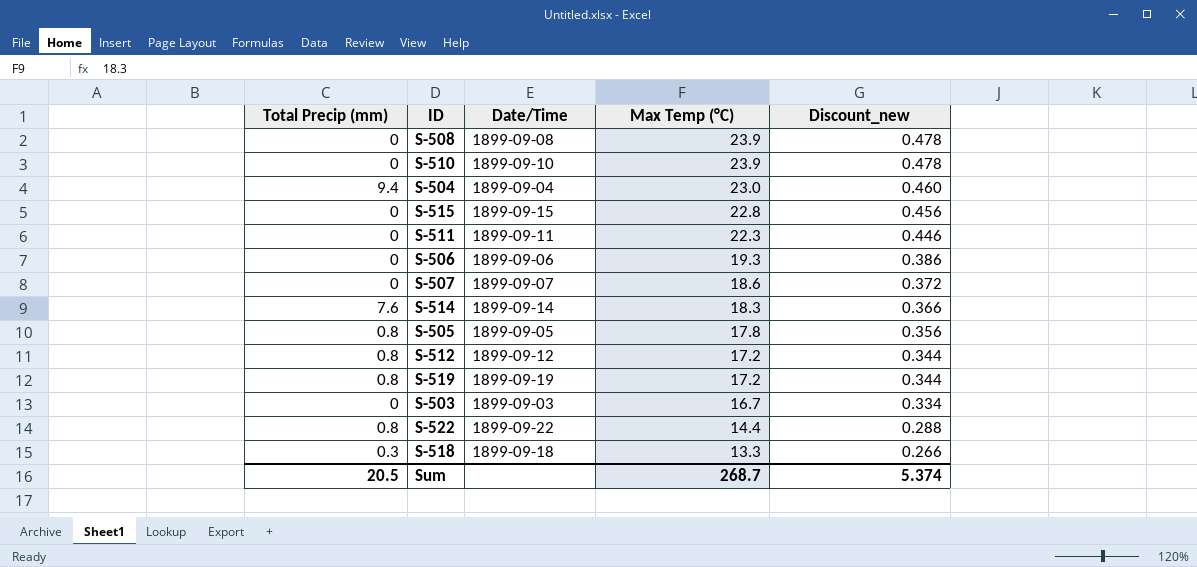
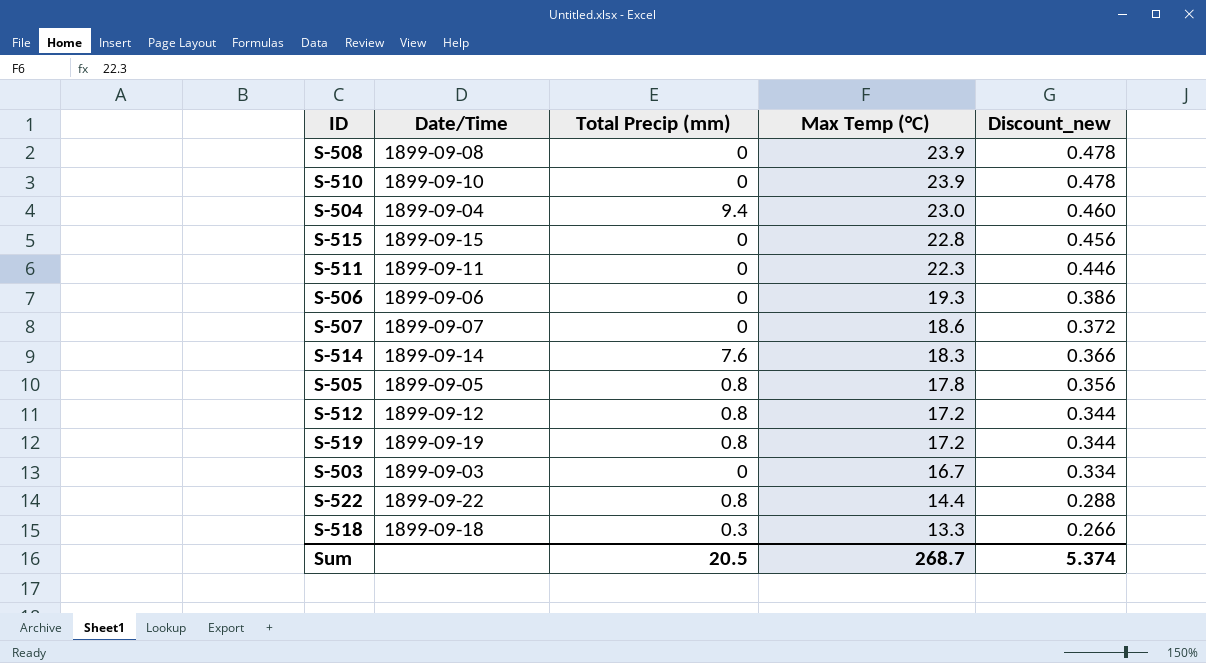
column Total Precip (mm) | position: 1 -> 3

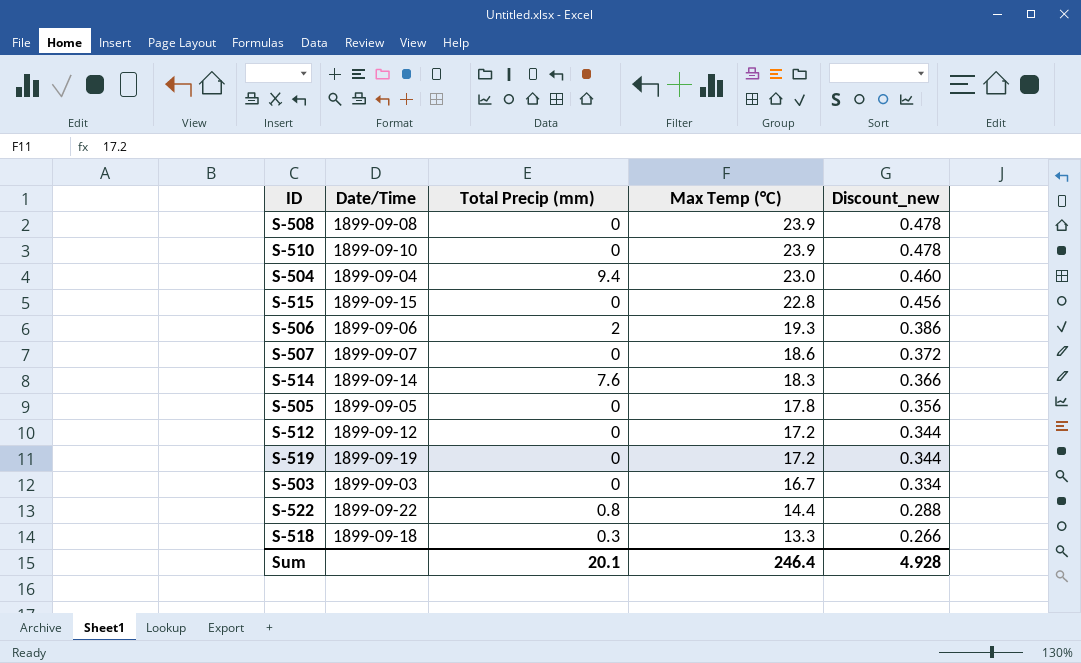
row S-511: 1899-09-11 | 0 | 22.3 | 0.446 -> none
S-506 | Total Precip (mm): 0 -> 2
S-505 | Total Precip (mm): 0.8 -> 0
S-512 | Total Precip (mm): 0.8 -> 0
S-519 | Total Precip (mm): 0.8 -> 0
Sum | Total Precip (mm): 20.5 -> 20.1
Sum | Max Temp (°C): 268.7 -> 246.4
Sum | Discount_new: 5.374 -> 4.928

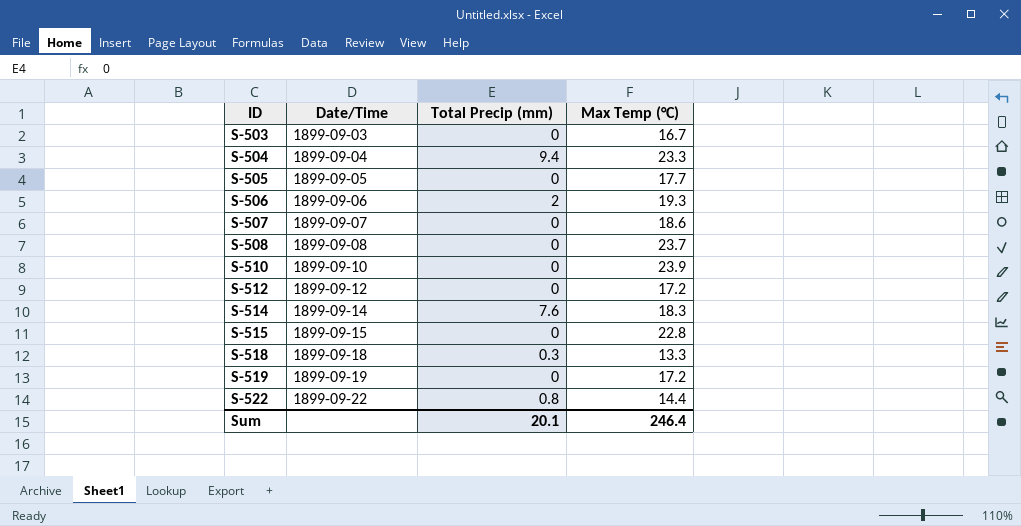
row order: Max Temp (°C) descending -> ID ascending
column Discount_new | formula: [Max Temp (°C)] * 0.02 -> none
S-504 | Max Temp (°C): 23.0 -> 23.3
S-505 | Max Temp (°C): 17.8 -> 17.7
S-508 | Max Temp (°C): 23.9 -> 23.7

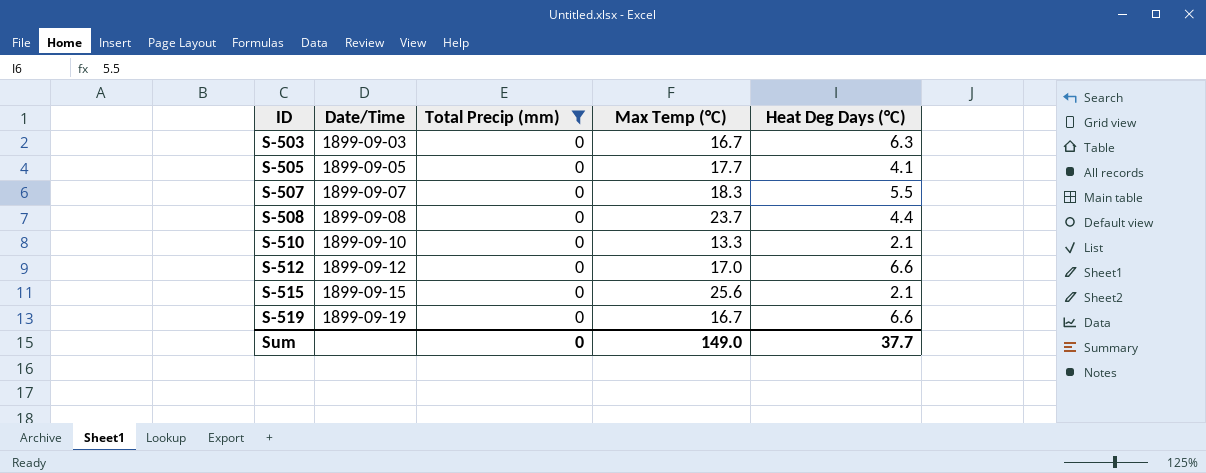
filter: none -> Total Precip (mm) = 0
column Heat Deg Days (°C) | position: none -> 5
S-507 | Max Temp (°C): 18.6 -> 18.3
S-510 | Max Temp (°C): 23.9 -> 13.3
S-512 | Max Temp (°C): 17.2 -> 17.0
S-515 | Max Temp (°C): 22.8 -> 25.6
S-519 | Max Temp (°C): 17.2 -> 16.7
Sum | Total Precip (mm): 20.1 -> 0
Sum | Max Temp (°C): 246.4 -> 149.0

